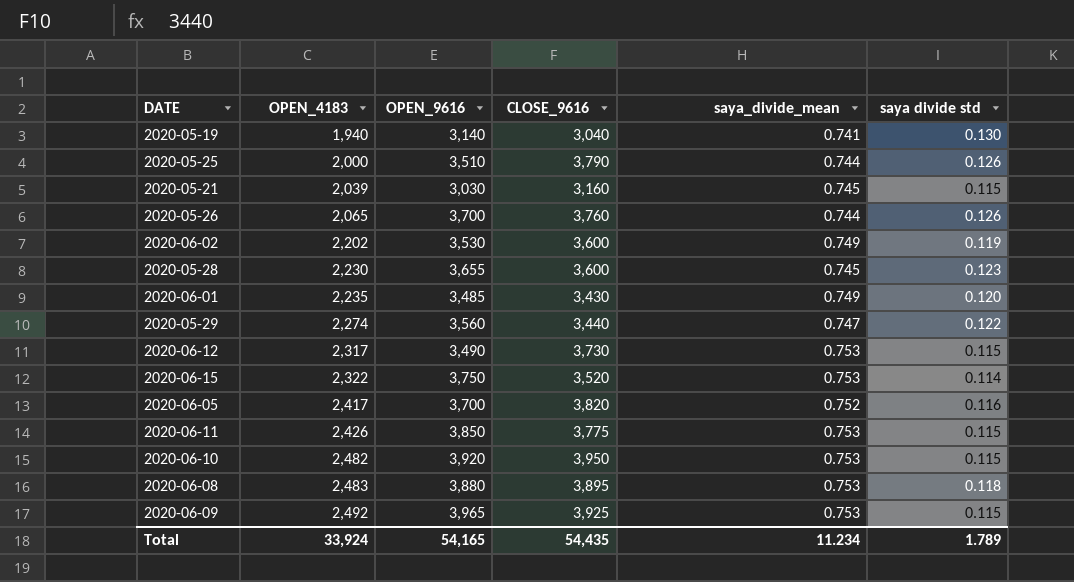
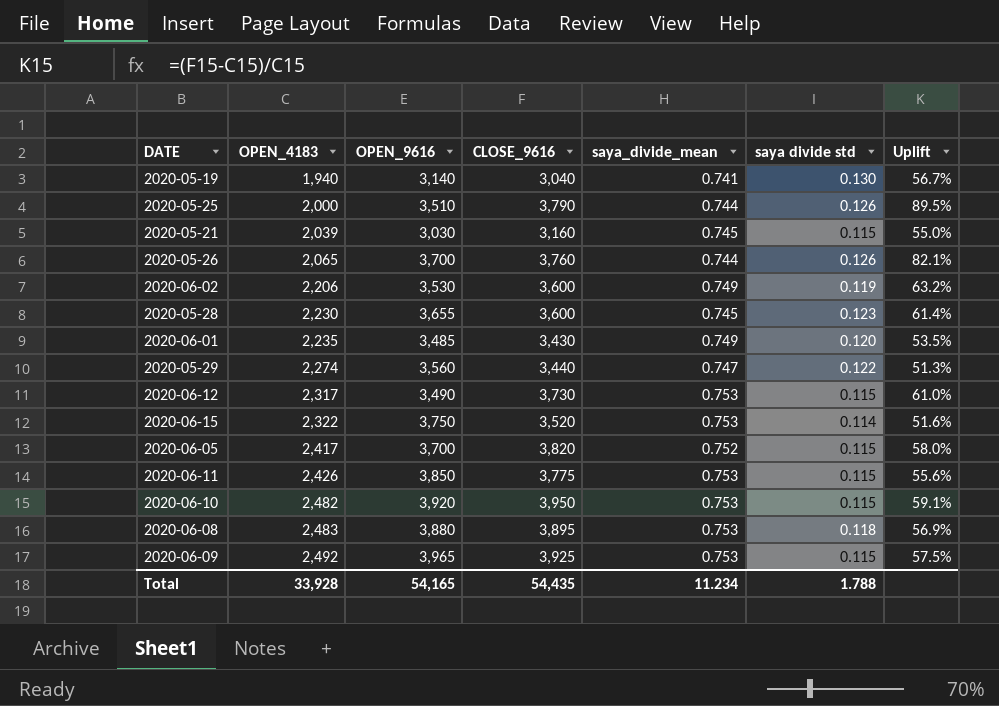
column Uplift | formula: none -> ([CLOSE_9616] - [OPEN_4183]) / [OPEN_4183]
2020-06-02 | OPEN_4183: 2,202 -> 2,206
2020-06-05 | saya divide std: 0.116 -> 0.115
Total | OPEN_4183: 33,924 -> 33,928
Total | saya divide std: 1.789 -> 1.788

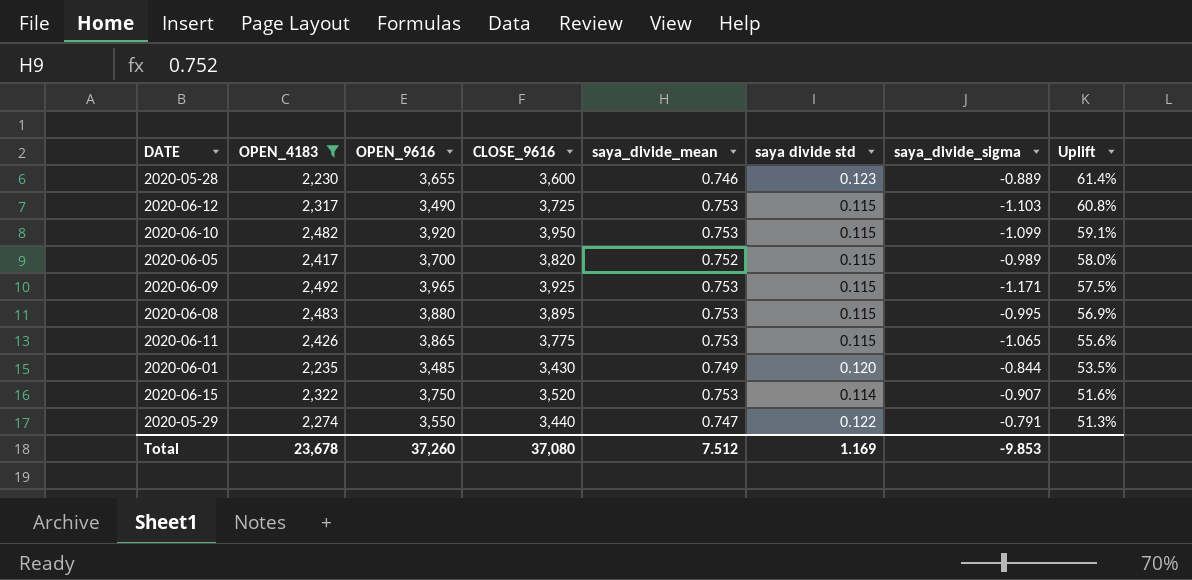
filter: none -> OPEN_4183 >= 2,230
row order: OPEN_4183 ascending -> Uplift descending
column saya_divide_sigma | position: none -> 7
2020-05-28 | saya_divide_mean: 0.745 -> 0.746
2020-06-12 | CLOSE_9616: 3,730 -> 3,725
2020-06-12 | Uplift: 61.0% -> 60.8%
2020-06-08 | saya divide std: 0.118 -> 0.115
2020-06-11 | OPEN_9616: 3,850 -> 3,865
2020-05-29 | OPEN_9616: 3,560 -> 3,550
Total | OPEN_4183: 33,928 -> 23,678
Total | OPEN_9616: 54,165 -> 37,260
Total | CLOSE_9616: 54,435 -> 37,080
Total | saya_divide_mean: 11.234 -> 7.512
Total | saya divide std: 1.788 -> 1.169

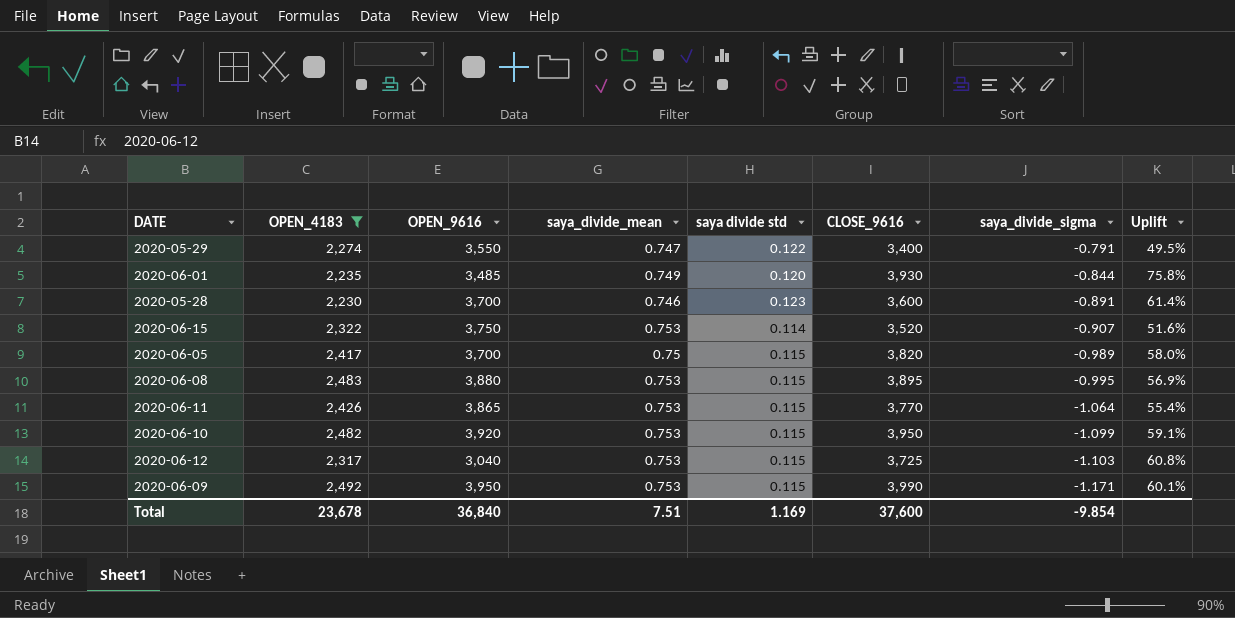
row order: Uplift descending -> saya_divide_sigma descending
column CLOSE_9616 | position: 4 -> 6
2020-05-29 | CLOSE_9616: 3,440 -> 3,400
2020-05-29 | Uplift: 51.3% -> 49.5%
2020-06-01 | CLOSE_9616: 3,430 -> 3,930
2020-06-01 | Uplift: 53.5% -> 75.8%
2020-05-28 | OPEN_9616: 3,655 -> 3,700
2020-05-28 | saya_divide_sigma: -0.889 -> -0.891
2020-06-05 | saya_divide_mean: 0.752 -> 0.75
2020-06-11 | CLOSE_9616: 3,775 -> 3,770
2020-06-11 | saya_divide_sigma: -1.065 -> -1.064
2020-06-11 | Uplift: 55.6% -> 55.4%
2020-06-12 | OPEN_9616: 3,490 -> 3,040
2020-06-09 | OPEN_9616: 3,965 -> 3,950
2020-06-09 | CLOSE_9616: 3,925 -> 3,990
2020-06-09 | Uplift: 57.5% -> 60.1%
Total | OPEN_9616: 37,260 -> 36,840
Total | saya_divide_mean: 7.512 -> 7.51
Total | CLOSE_9616: 37,080 -> 37,600
Total | saya_divide_sigma: -9.853 -> -9.854

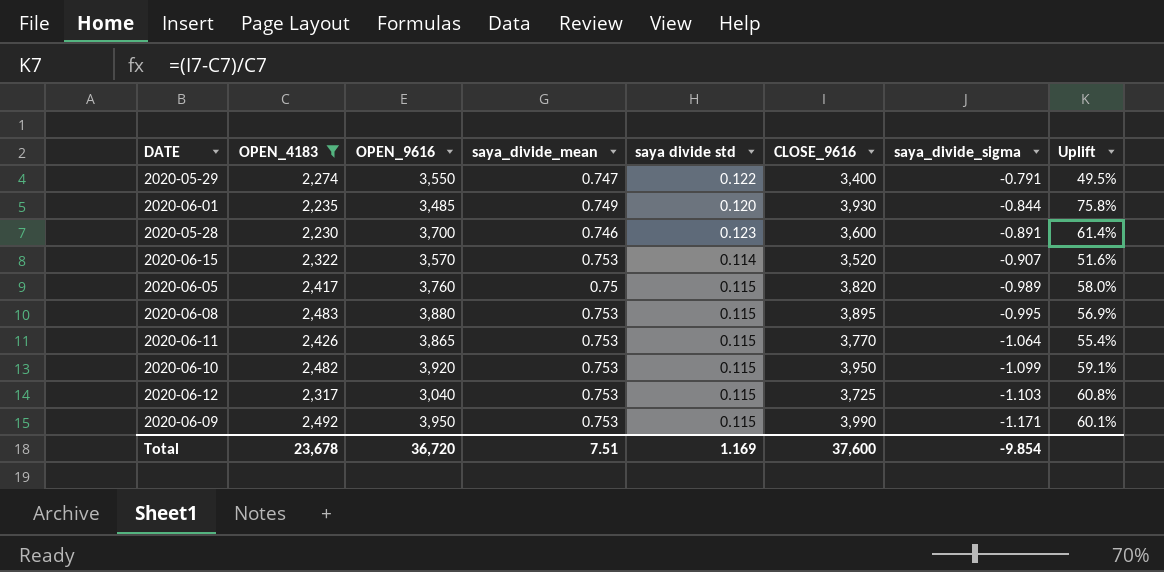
2020-06-15 | OPEN_9616: 3,750 -> 3,570
2020-06-05 | OPEN_9616: 3,700 -> 3,760
Total | OPEN_9616: 36,840 -> 36,720

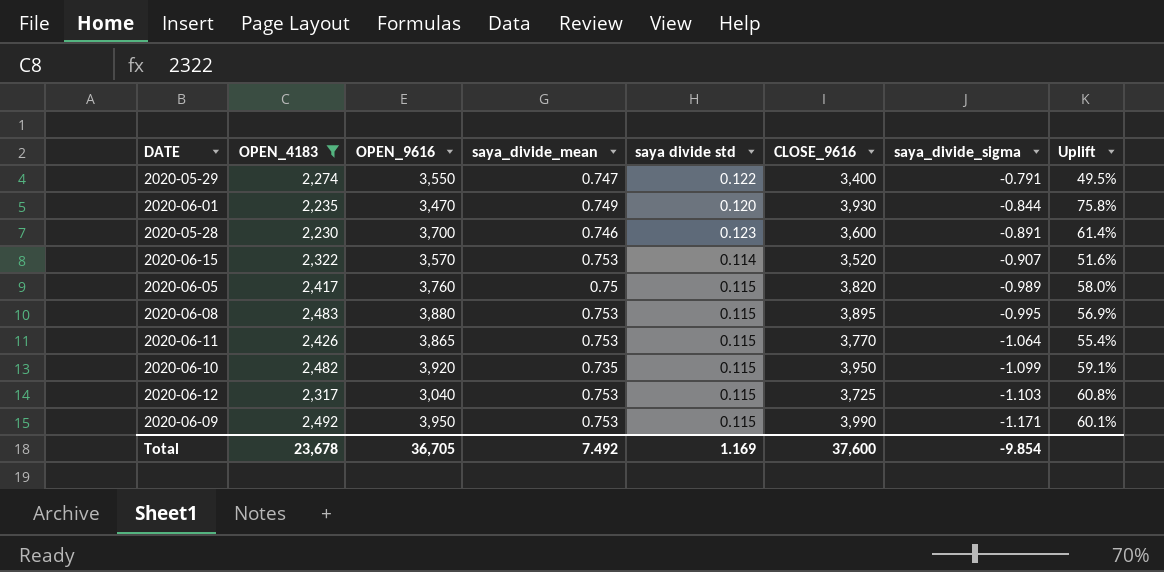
2020-06-01 | OPEN_9616: 3,485 -> 3,470
2020-06-10 | saya_divide_mean: 0.753 -> 0.735
Total | OPEN_9616: 36,720 -> 36,705
Total | saya_divide_mean: 7.51 -> 7.492

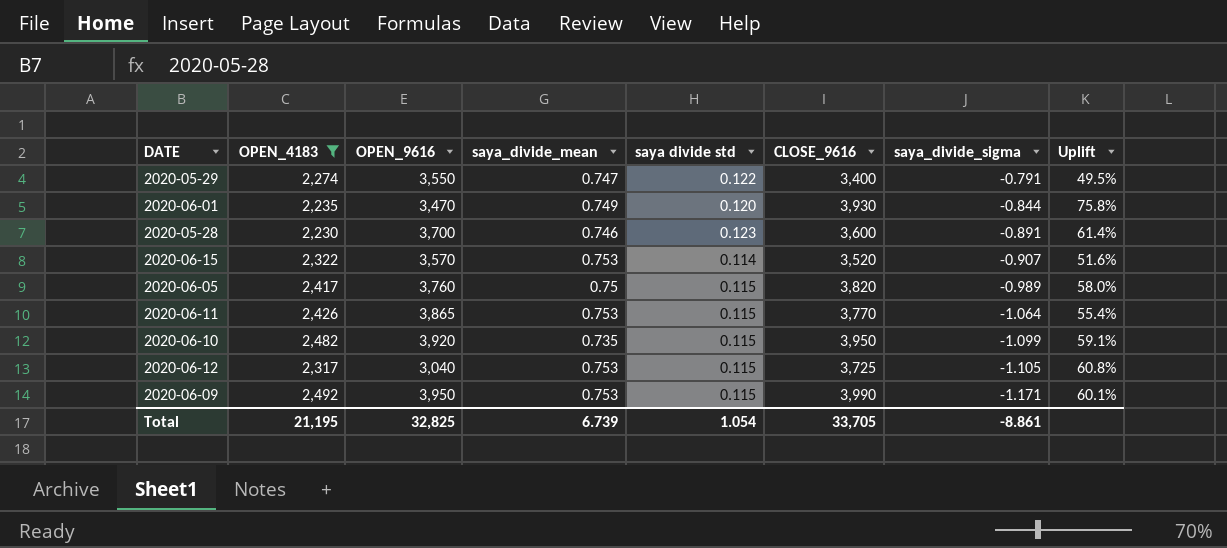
row 2020-06-08: 2,483 | 3,880 | 0.753 | 0.115 | 3,895 | -0.995 | 56.9% -> none
2020-06-12 | saya_divide_sigma: -1.103 -> -1.105
Total | OPEN_4183: 23,678 -> 21,195
Total | OPEN_9616: 36,705 -> 32,825
Total | saya_divide_mean: 7.492 -> 6.739
Total | saya divide std: 1.169 -> 1.054
Total | CLOSE_9616: 37,600 -> 33,705
Total | saya_divide_sigma: -9.854 -> -8.861

